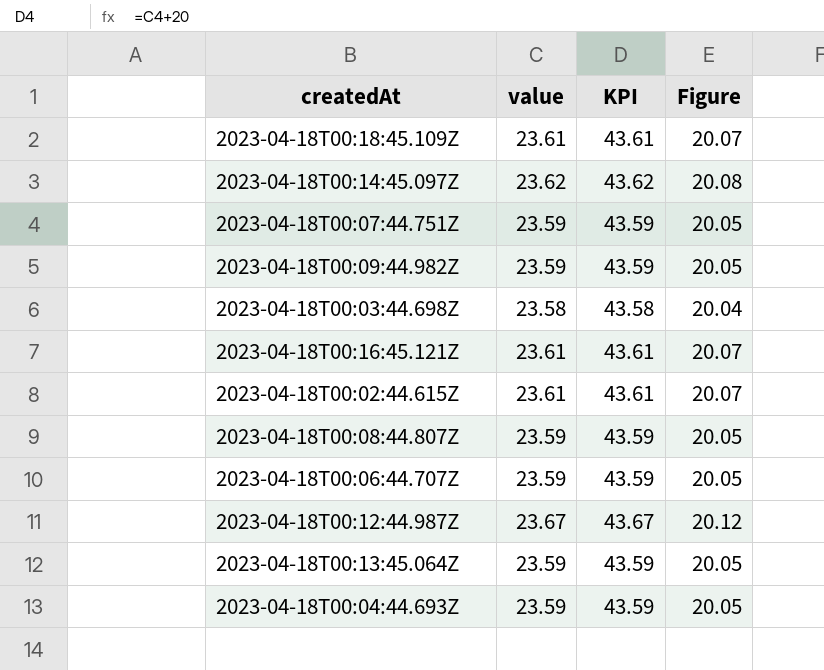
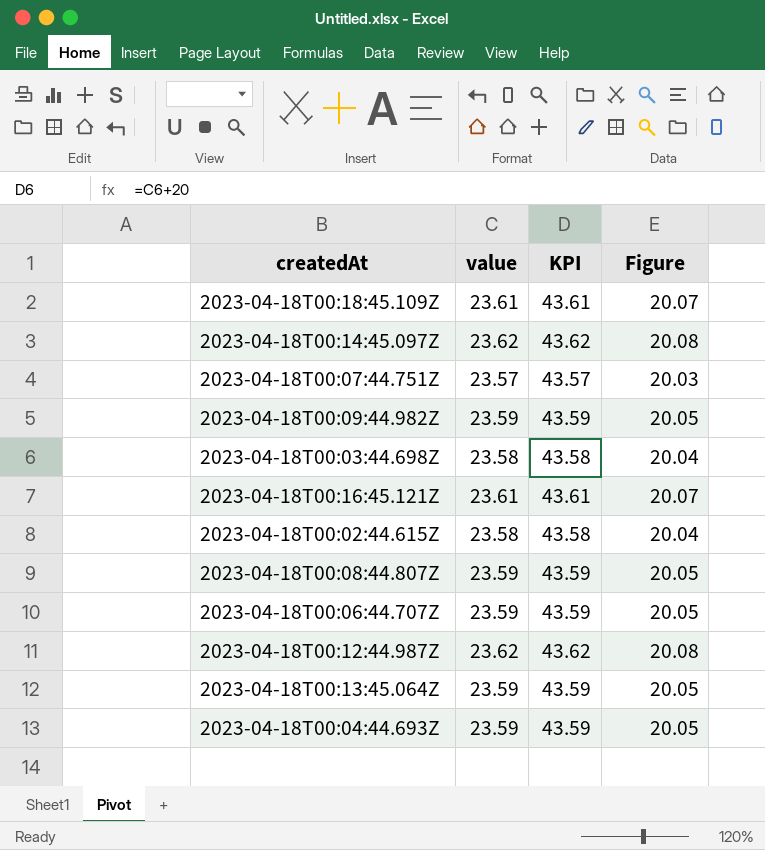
2023-04-18T00:07:44.751Z | value: 23.59 -> 23.57
2023-04-18T00:07:44.751Z | KPI: 43.59 -> 43.57
2023-04-18T00:07:44.751Z | Figure: 20.05 -> 20.03
2023-04-18T00:02:44.615Z | value: 23.61 -> 23.58
2023-04-18T00:02:44.615Z | KPI: 43.61 -> 43.58
2023-04-18T00:02:44.615Z | Figure: 20.07 -> 20.04
2023-04-18T00:12:44.987Z | value: 23.67 -> 23.62
2023-04-18T00:12:44.987Z | KPI: 43.67 -> 43.62
2023-04-18T00:12:44.987Z | Figure: 20.12 -> 20.08

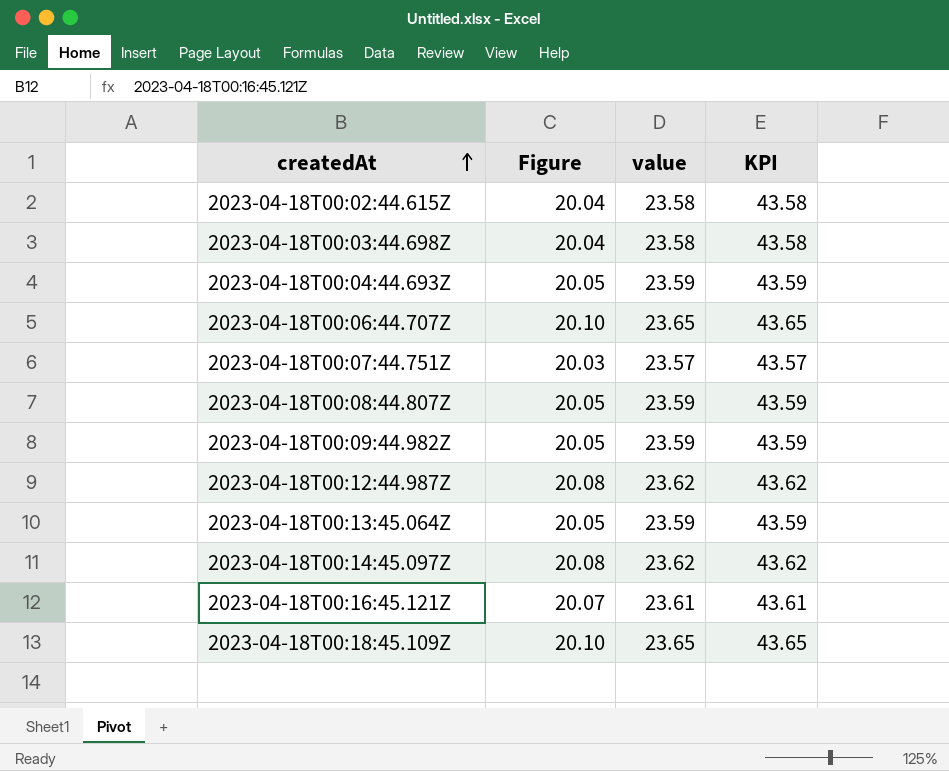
row order: none -> createdAt ascending
column Figure | position: 4 -> 2
2023-04-18T00:06:44.707Z | Figure: 20.05 -> 20.10
2023-04-18T00:06:44.707Z | value: 23.59 -> 23.65
2023-04-18T00:06:44.707Z | KPI: 43.59 -> 43.65
2023-04-18T00:18:45.109Z | Figure: 20.07 -> 20.10
2023-04-18T00:18:45.109Z | value: 23.61 -> 23.65
2023-04-18T00:18:45.109Z | KPI: 43.61 -> 43.65

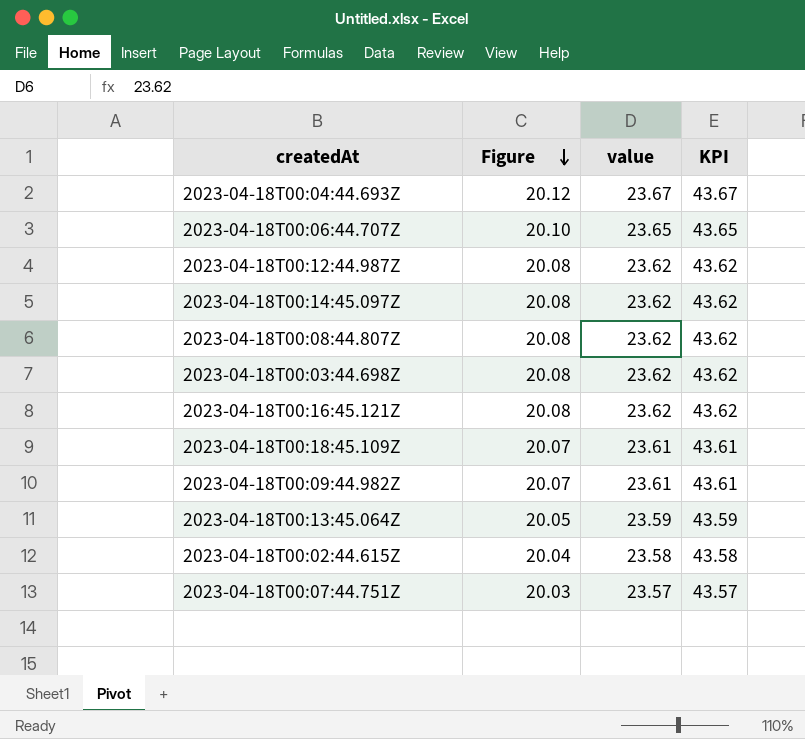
row order: createdAt ascending -> Figure descending
2023-04-18T00:04:44.693Z | Figure: 20.05 -> 20.12
2023-04-18T00:04:44.693Z | value: 23.59 -> 23.67
2023-04-18T00:04:44.693Z | KPI: 43.59 -> 43.67
2023-04-18T00:08:44.807Z | Figure: 20.05 -> 20.08
2023-04-18T00:08:44.807Z | value: 23.59 -> 23.62
2023-04-18T00:08:44.807Z | KPI: 43.59 -> 43.62
2023-04-18T00:03:44.698Z | Figure: 20.04 -> 20.08
2023-04-18T00:03:44.698Z | value: 23.58 -> 23.62
2023-04-18T00:03:44.698Z | KPI: 43.58 -> 43.62
2023-04-18T00:16:45.121Z | Figure: 20.07 -> 20.08
2023-04-18T00:16:45.121Z | value: 23.61 -> 23.62
2023-04-18T00:16:45.121Z | KPI: 43.61 -> 43.62
2023-04-18T00:18:45.109Z | Figure: 20.10 -> 20.07
2023-04-18T00:18:45.109Z | value: 23.65 -> 23.61
2023-04-18T00:18:45.109Z | KPI: 43.65 -> 43.61
2023-04-18T00:09:44.982Z | Figure: 20.05 -> 20.07
2023-04-18T00:09:44.982Z | value: 23.59 -> 23.61
2023-04-18T00:09:44.982Z | KPI: 43.59 -> 43.61

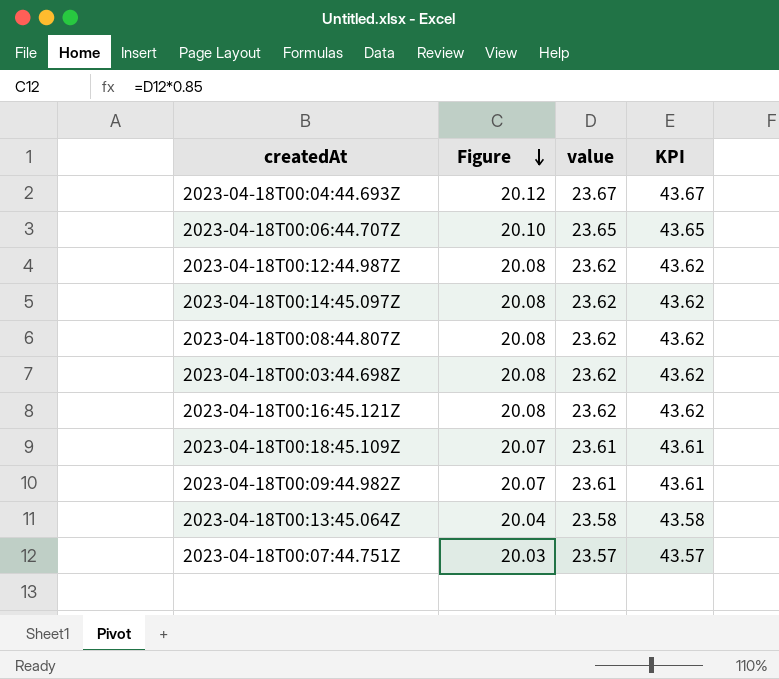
row 2023-04-18T00:02:44.615Z: 20.04 | 23.58 | 43.58 -> none
2023-04-18T00:13:45.064Z | Figure: 20.05 -> 20.04
2023-04-18T00:13:45.064Z | value: 23.59 -> 23.58
2023-04-18T00:13:45.064Z | KPI: 43.59 -> 43.58

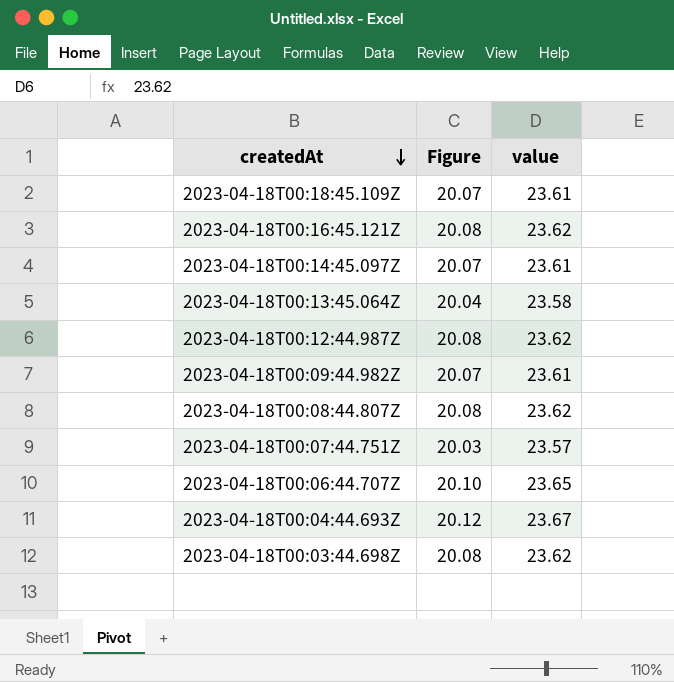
row order: Figure descending -> createdAt descending
column KPI | formula: [value] + 20 -> none
2023-04-18T00:14:45.097Z | Figure: 20.08 -> 20.07
2023-04-18T00:14:45.097Z | value: 23.62 -> 23.61

